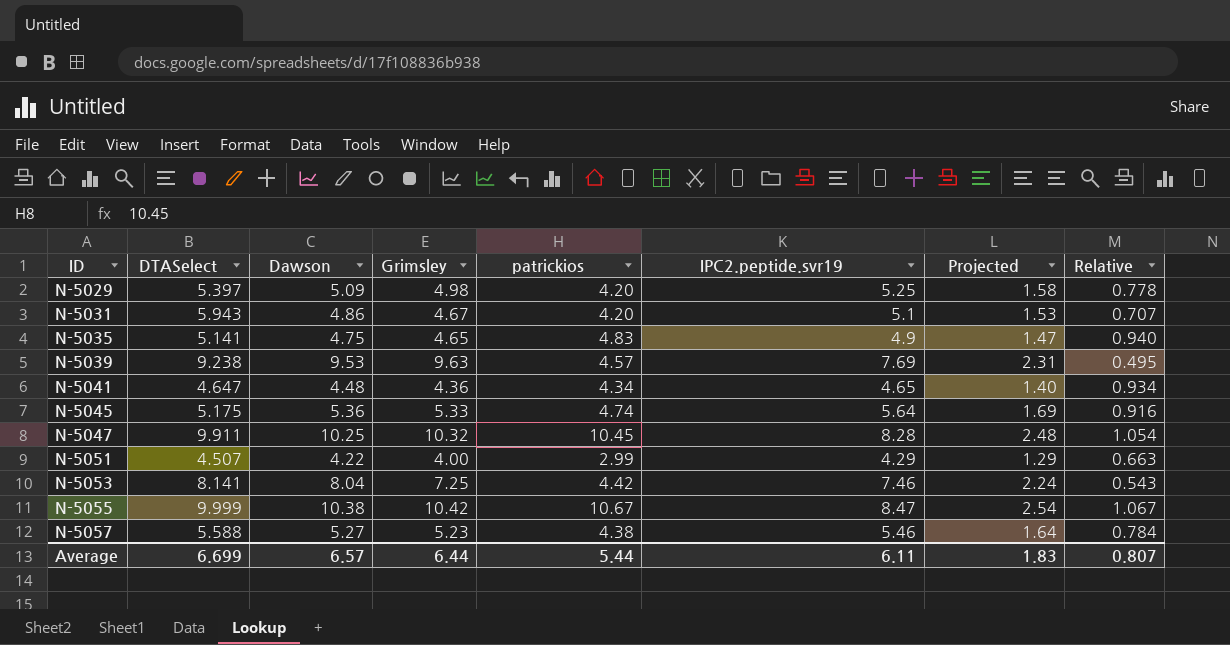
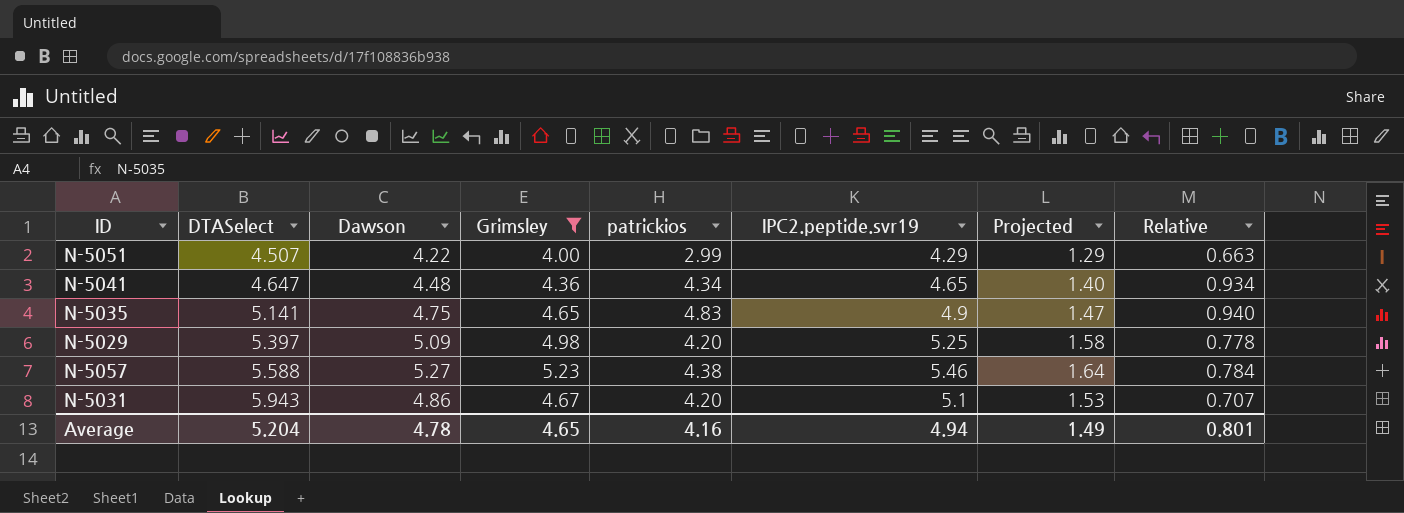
filter: none -> Grimsley <= 5.23
row order: ID ascending -> DTASelect ascending
Average | DTASelect: 6.699 -> 5.204
Average | Dawson: 6.57 -> 4.78
Average | Grimsley: 6.44 -> 4.65
Average | patrickios: 5.44 -> 4.16
Average | IPC2.peptide.svr19: 6.11 -> 4.94
Average | Projected: 1.83 -> 1.49
Average | Relative: 0.807 -> 0.801

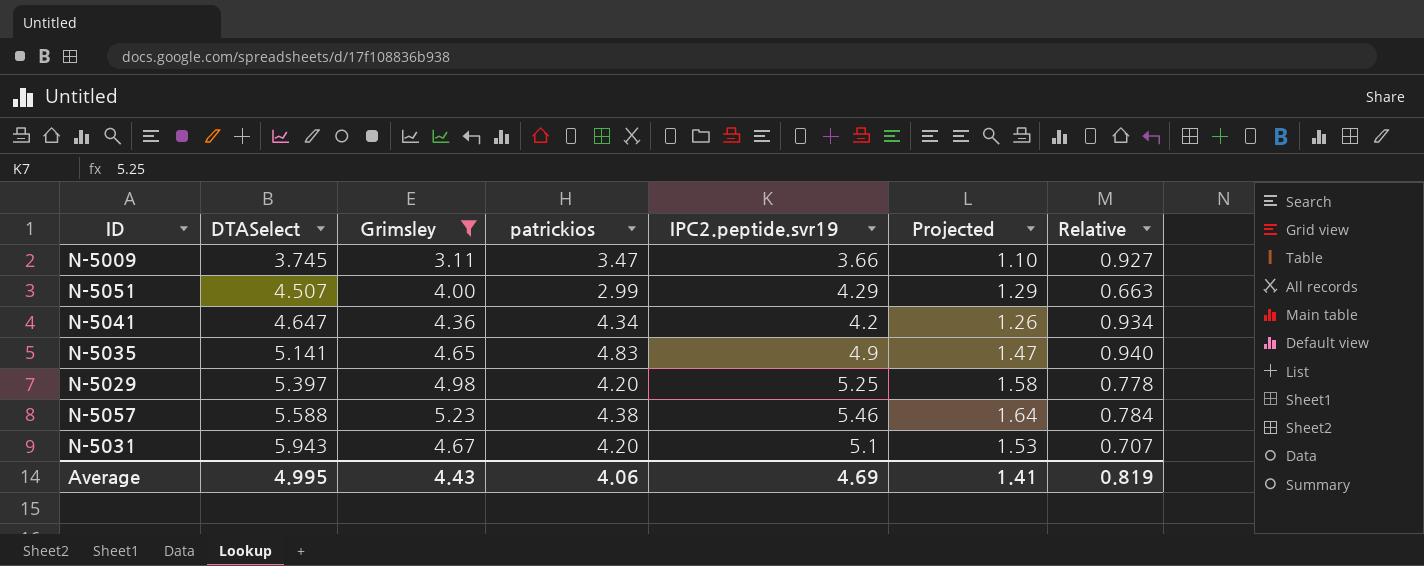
column Dawson | position: 3 -> none
row N-5009: none -> 3.745 | 3.11 | 3.47 | 3.66 | 1.10 | 0.927
N-5041 | IPC2.peptide.svr19: 4.65 -> 4.2
N-5041 | Projected: 1.40 -> 1.26
Average | DTASelect: 5.204 -> 4.995
Average | Grimsley: 4.65 -> 4.43
Average | patrickios: 4.16 -> 4.06
Average | IPC2.peptide.svr19: 4.94 -> 4.69
Average | Projected: 1.49 -> 1.41
Average | Relative: 0.801 -> 0.819

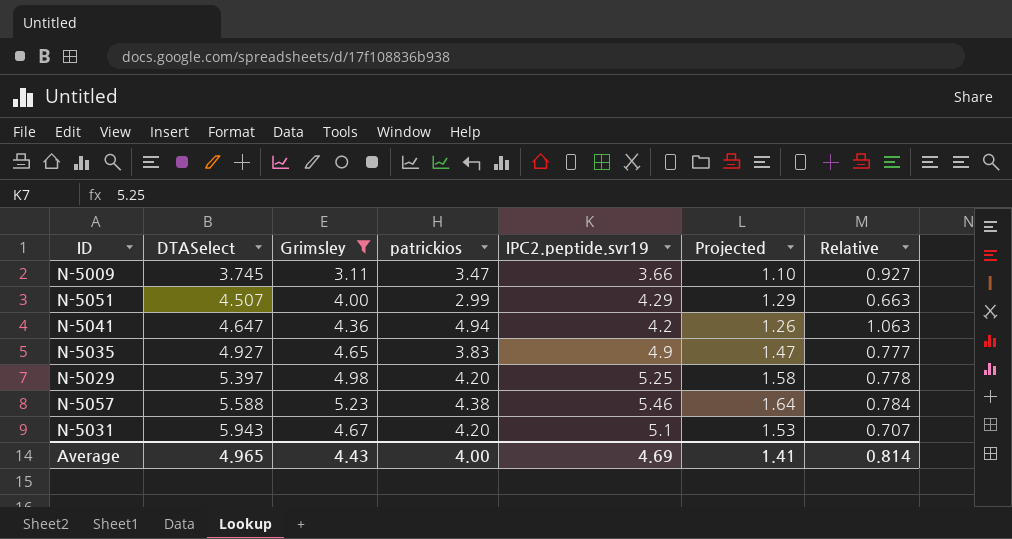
N-5041 | patrickios: 4.34 -> 4.94
N-5041 | Relative: 0.934 -> 1.063
N-5035 | DTASelect: 5.141 -> 4.927
N-5035 | patrickios: 4.83 -> 3.83
N-5035 | Relative: 0.940 -> 0.777
Average | DTASelect: 4.995 -> 4.965
Average | patrickios: 4.06 -> 4.00
Average | Relative: 0.819 -> 0.814

